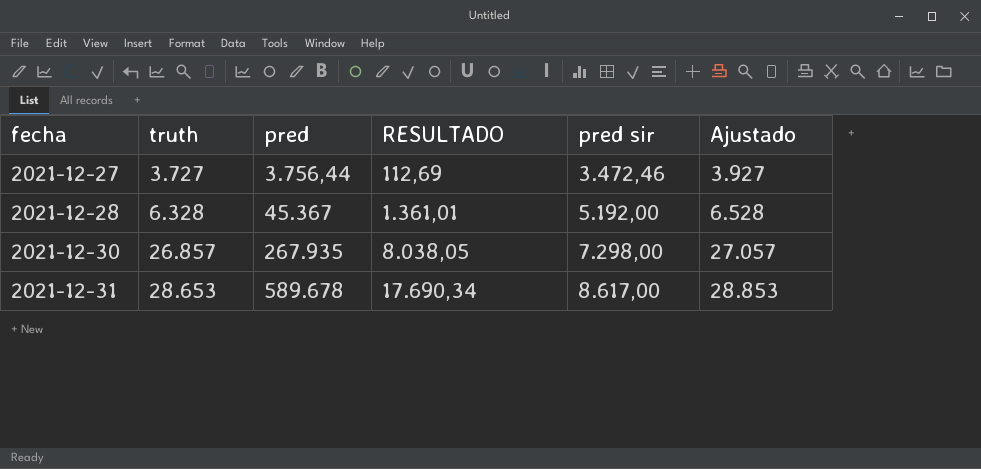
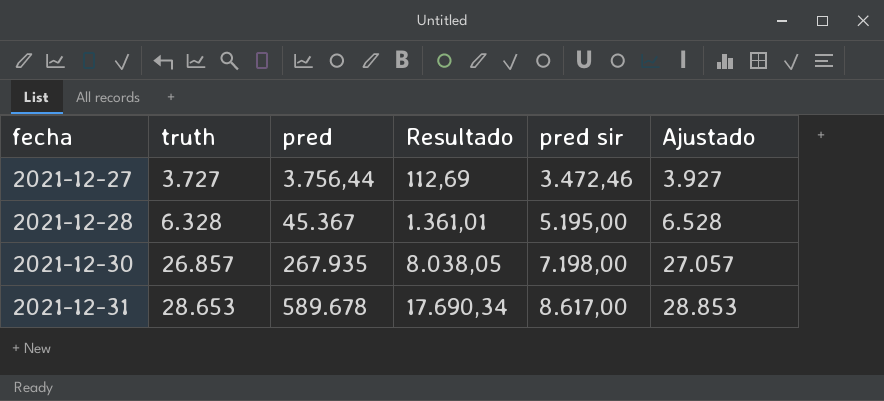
column name: RESULTADO -> Resultado
2021-12-28 | pred sir: 5.192,00 -> 5.195,00
2021-12-30 | pred sir: 7.298,00 -> 7.198,00

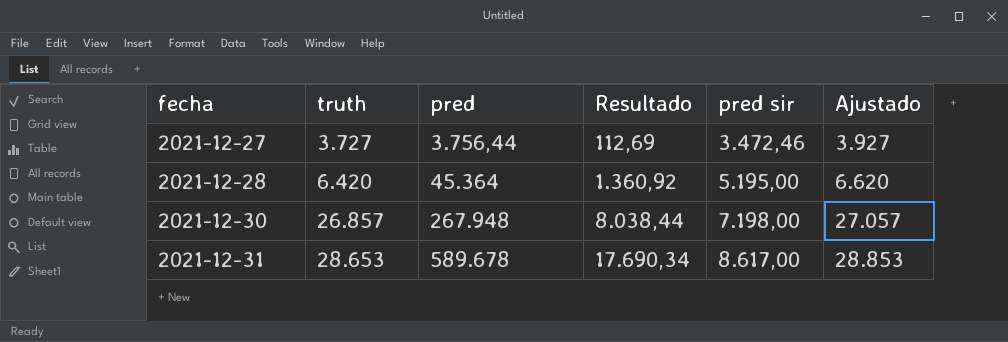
2021-12-28 | truth: 6.328 -> 6.420
2021-12-28 | pred: 45.367 -> 45.364
2021-12-28 | Resultado: 1.361,01 -> 1.360,92
2021-12-28 | Ajustado: 6.528 -> 6.620
2021-12-30 | pred: 267.935 -> 267.948
2021-12-30 | Resultado: 8.038,05 -> 8.038,44

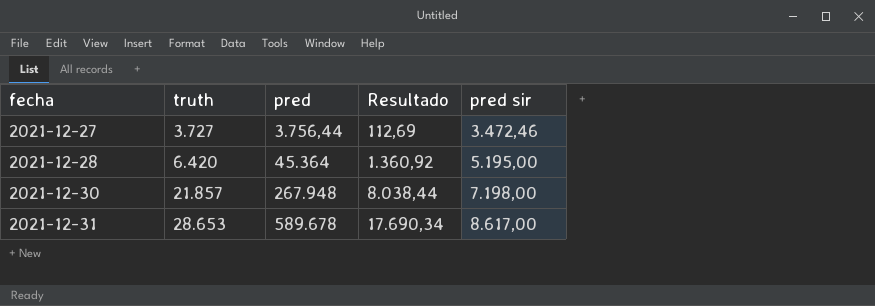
column Ajustado | formula: [truth] + 200 -> none
2021-12-30 | truth: 26.857 -> 21.857

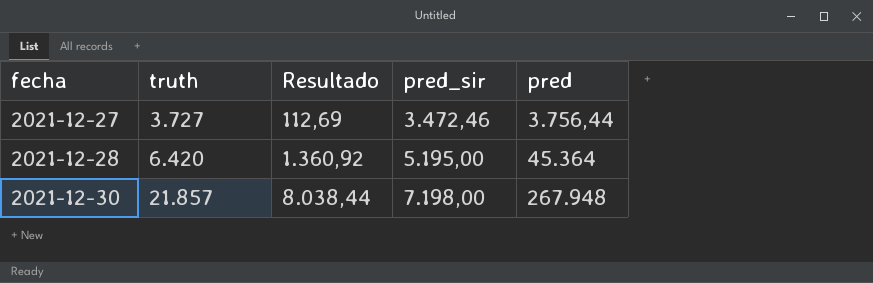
column name: pred sir -> pred_sir
column pred | position: 3 -> 5
row 2021-12-31: 28.653 | 589.678 | 17.690,34 | 8.617,00 -> none

